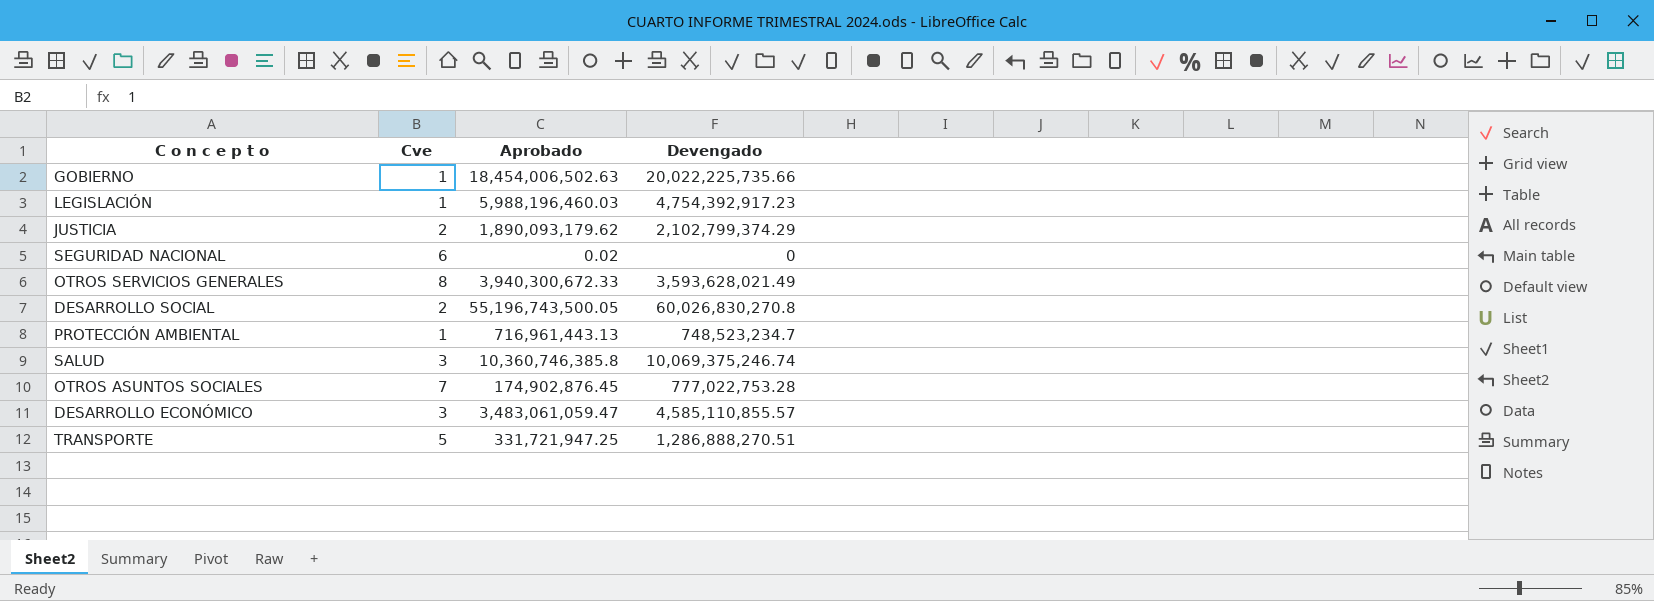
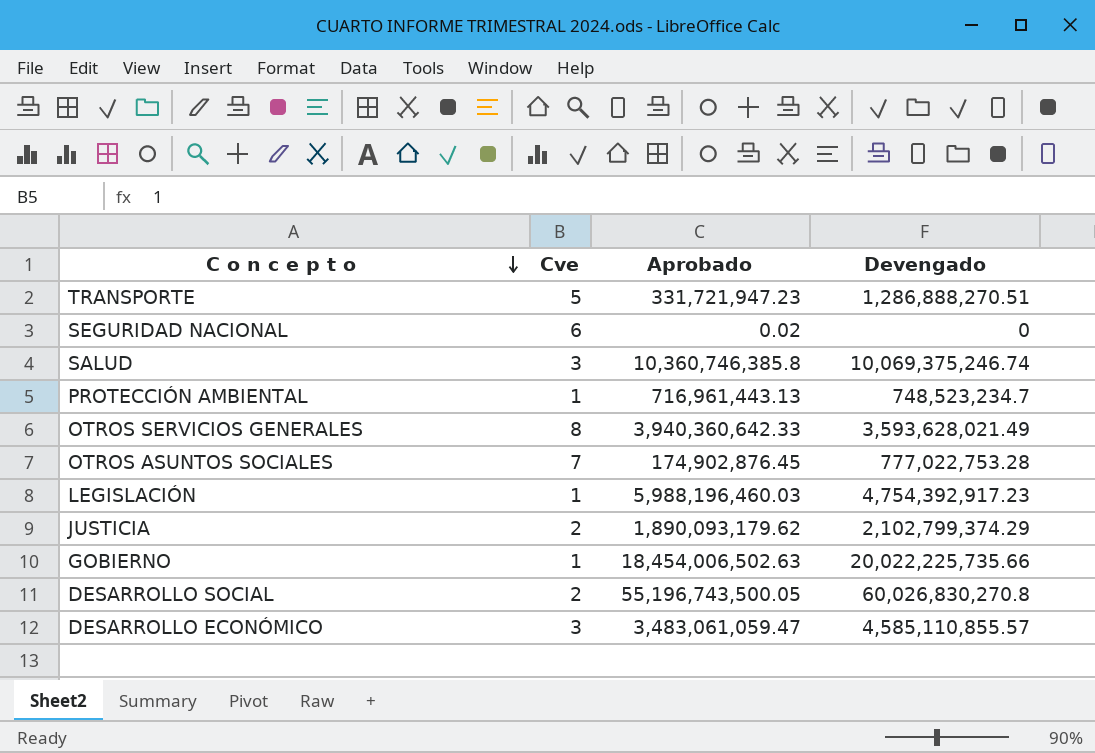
row order: none -> C o n c e p t o descending
TRANSPORTE | Aprobado: 331,721,947.25 -> 331,721,947.23
OTROS SERVICIOS GENERALES | Aprobado: 3,940,300,672.33 -> 3,940,360,642.33

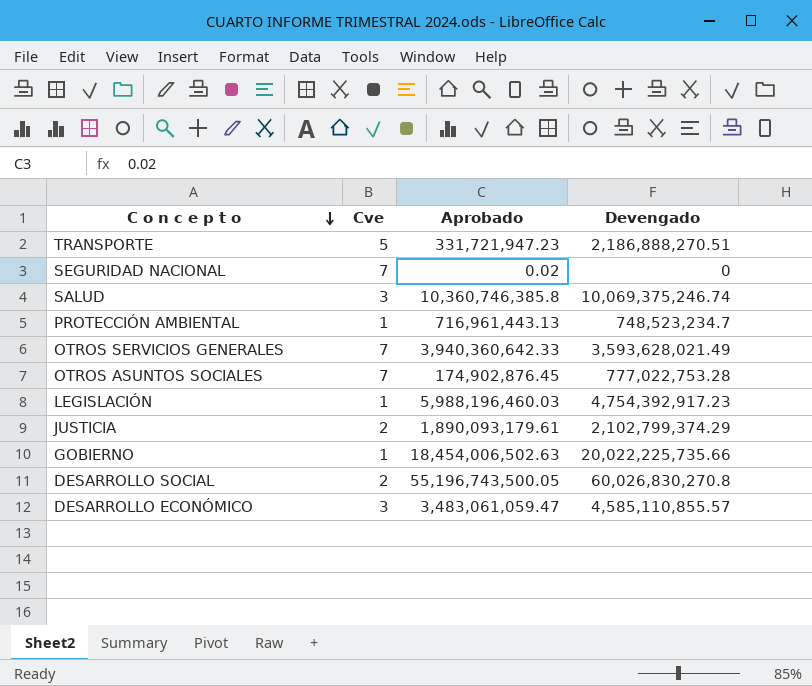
TRANSPORTE | Devengado: 1,286,888,270.51 -> 2,186,888,270.51
SEGURIDAD NACIONAL | Cve: 6 -> 7
OTROS SERVICIOS GENERALES | Cve: 8 -> 7
JUSTICIA | Aprobado: 1,890,093,179.62 -> 1,890,093,179.61

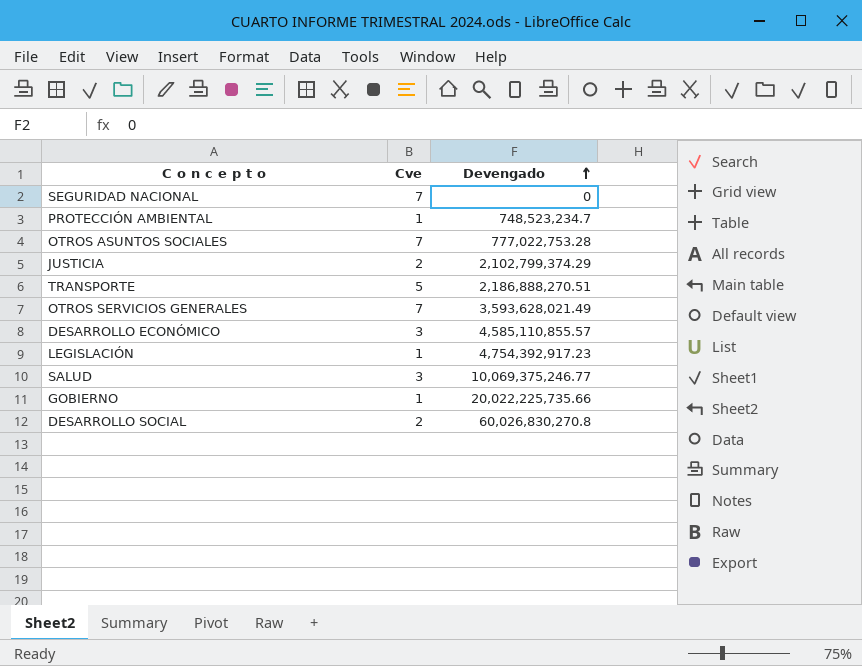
row order: C o n c e p t o descending -> Devengado ascending
column Aprobado | position: 3 -> none
SALUD | Devengado: 10,069,375,246.74 -> 10,069,375,246.77

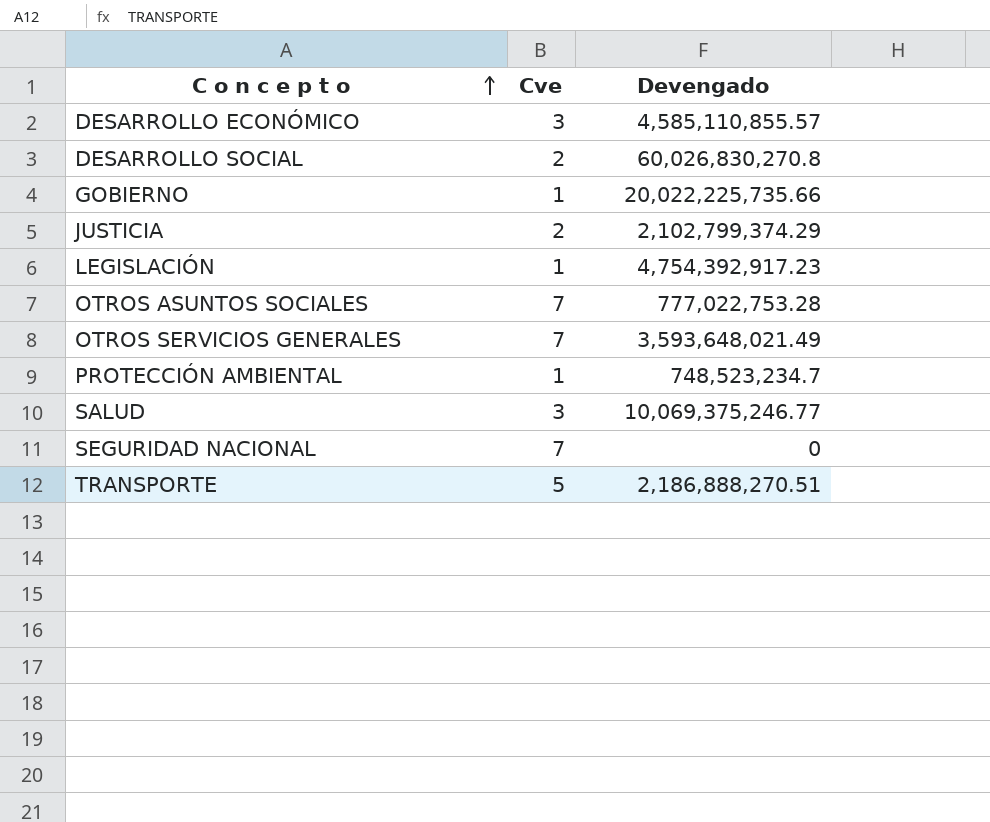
row order: Devengado ascending -> C o n c e p t o ascending
OTROS SERVICIOS GENERALES | Devengado: 3,593,628,021.49 -> 3,593,648,021.49

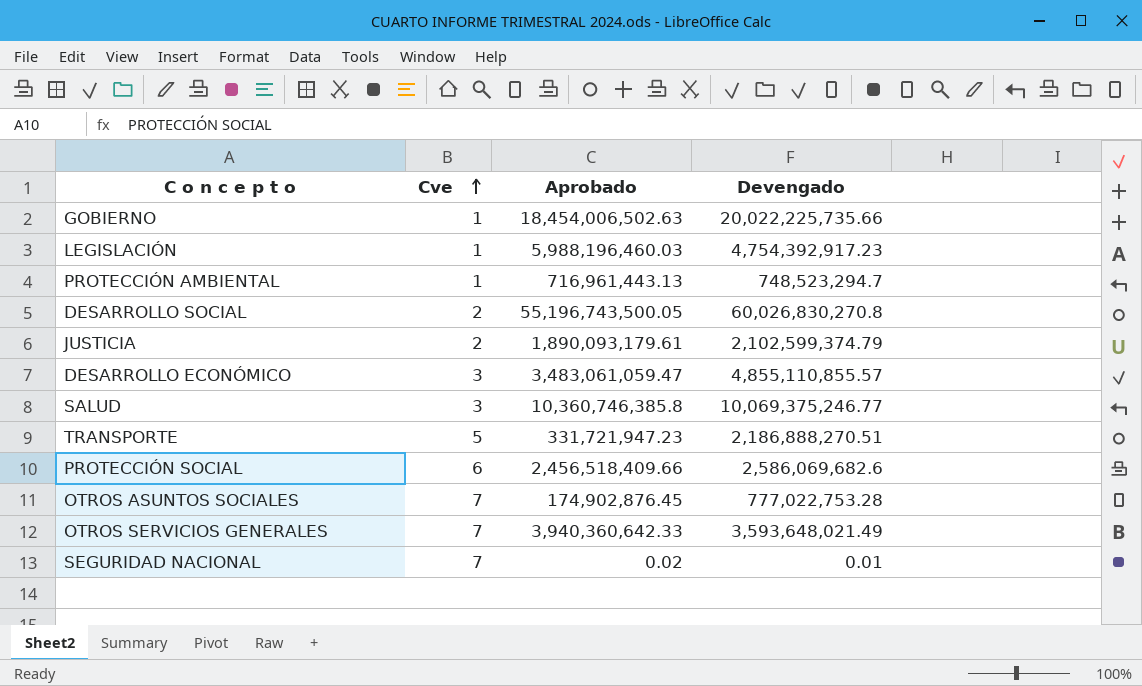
row order: C o n c e p t o ascending -> Cve ascending
column Aprobado | position: none -> 3
PROTECCIÓN AMBIENTAL | Devengado: 748,523,234.7 -> 748,523,294.7
JUSTICIA | Devengado: 2,102,799,374.29 -> 2,102,599,374.79
DESARROLLO ECONÓMICO | Devengado: 4,585,110,855.57 -> 4,855,110,855.57
row PROTECCIÓN SOCIAL: none -> 6 | 2,456,518,409.66 | 2,586,069,682.6
SEGURIDAD NACIONAL | Devengado: 0 -> 0.01

